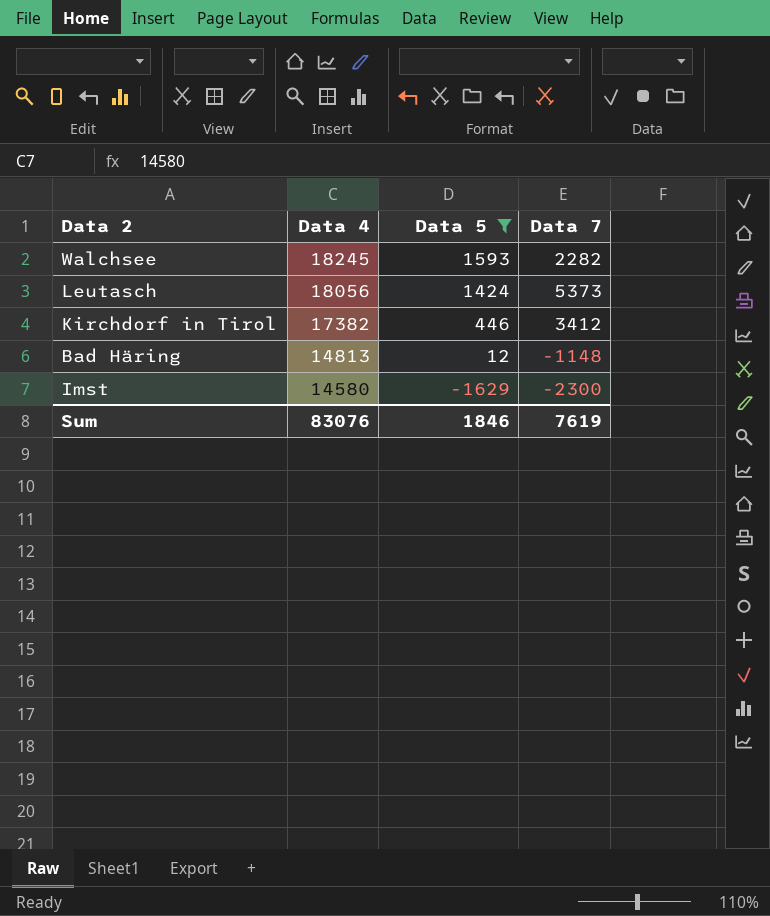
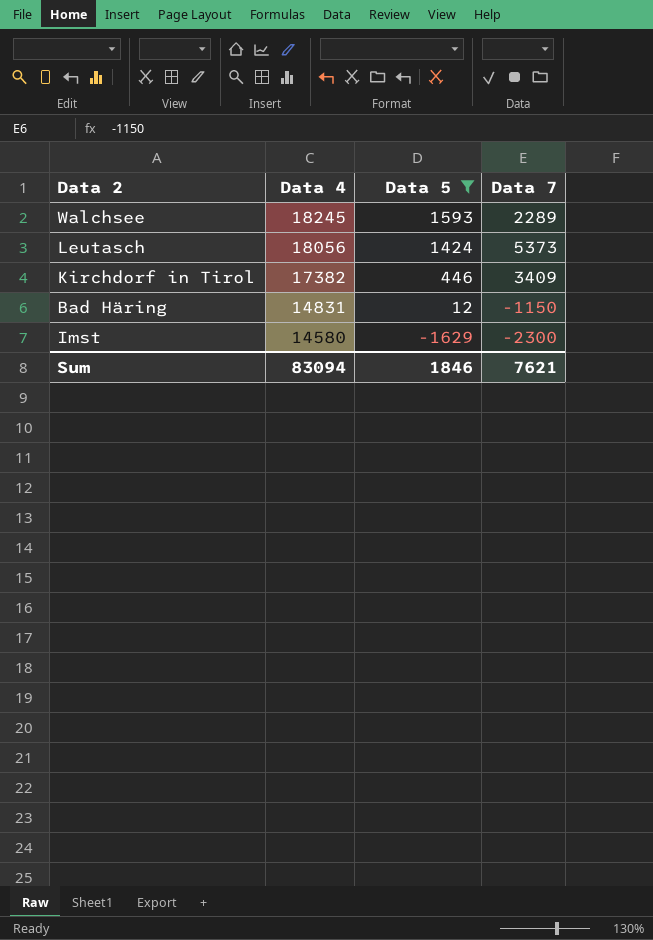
Walchsee | Data 7: 2282 -> 2289
Kirchdorf in Tirol | Data 7: 3412 -> 3409
Bad Häring | Data 4: 14813 -> 14831
Bad Häring | Data 7: -1148 -> -1150
Sum | Data 4: 83076 -> 83094
Sum | Data 7: 7619 -> 7621

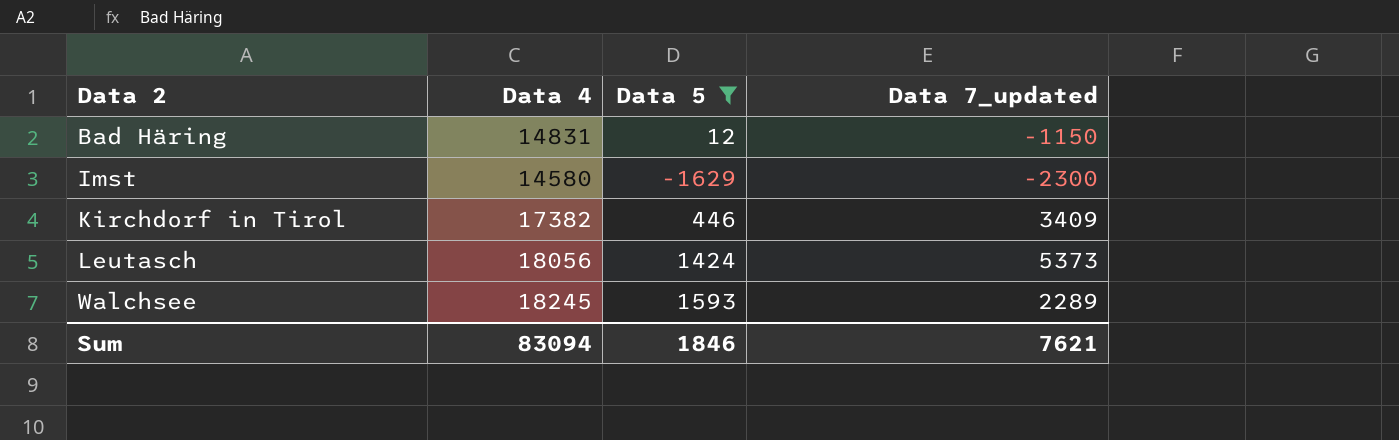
row order: Data 4 descending -> Data 2 ascending
column name: Data 7 -> Data 7_updated

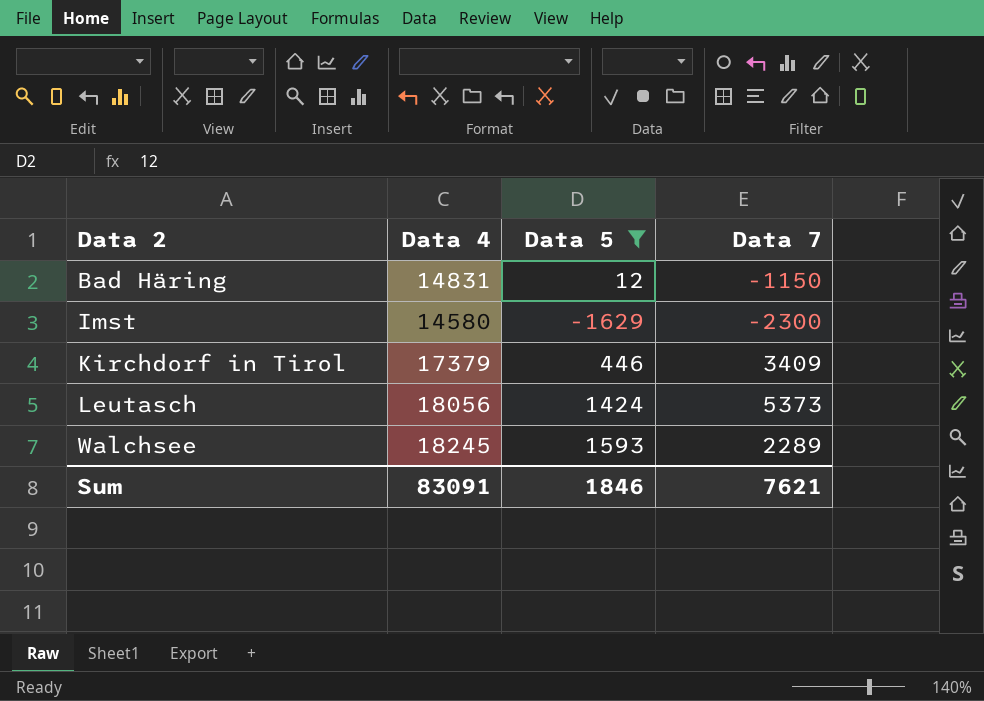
column name: Data 7_updated -> Data 7
Kirchdorf in Tirol | Data 4: 17382 -> 17379
Sum | Data 4: 83094 -> 83091

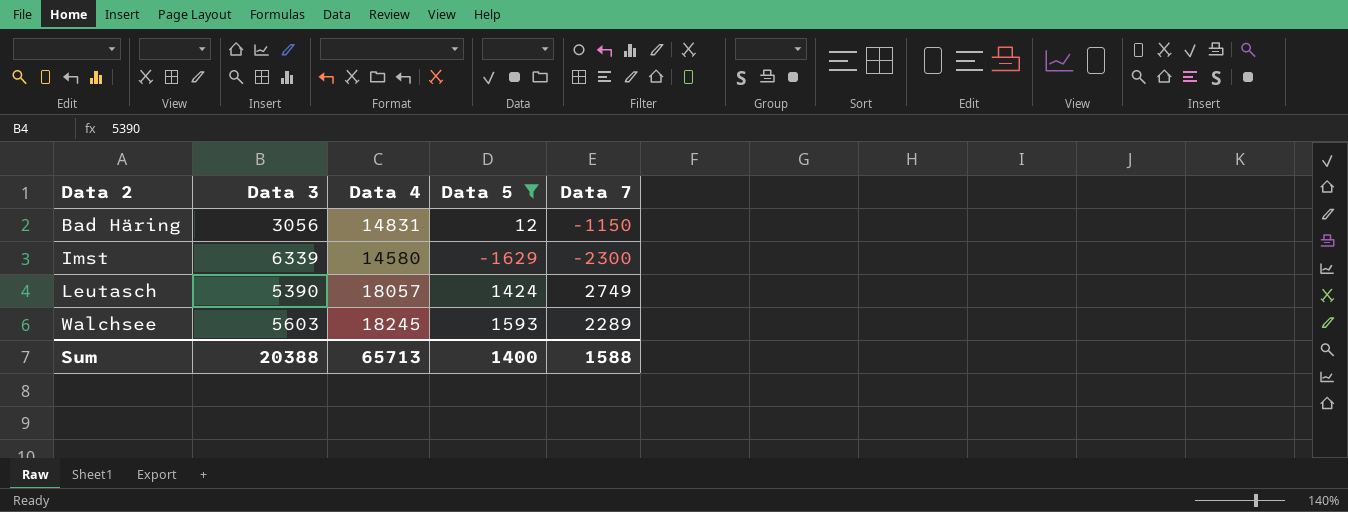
column Data 3 | position: none -> 2
row Kirchdorf in Tirol: 17379 | 446 | 3409 -> none
Leutasch | Data 4: 18056 -> 18057
Leutasch | Data 7: 5373 -> 2749
Sum | Data 4: 83091 -> 65713
Sum | Data 5: 1846 -> 1400
Sum | Data 7: 7621 -> 1588

